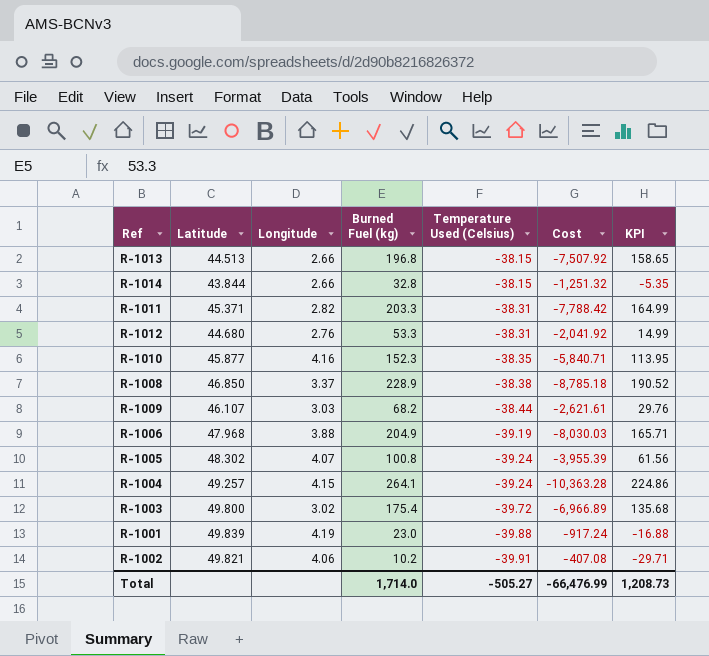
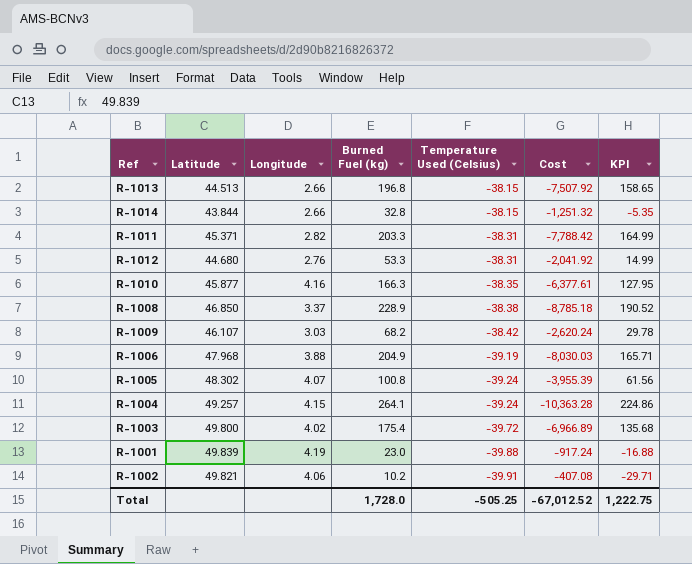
R-1010 | Burned Fuel (kg): 152.3 -> 166.3
R-1010 | Cost: -5,840.71 -> -6,377.61
R-1010 | KPI: 113.95 -> 127.95
R-1009 | Temperature Used (Celsius): -38.44 -> -38.42
R-1009 | Cost: -2,621.61 -> -2,620.24
R-1009 | KPI: 29.76 -> 29.78
R-1003 | Longitude: 3.02 -> 4.02
Total | Burned Fuel (kg): 1,714.0 -> 1,728.0
Total | Temperature Used (Celsius): -505.27 -> -505.25
Total | Cost: -66,476.99 -> -67,012.52
Total | KPI: 1,208.73 -> 1,222.75

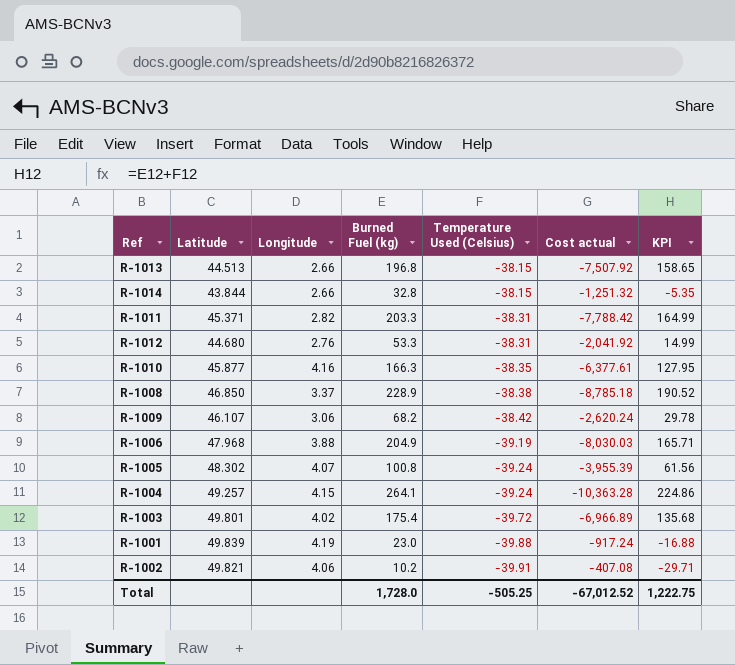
column name: Cost -> Cost actual
R-1009 | Longitude: 3.03 -> 3.06
R-1003 | Latitude: 49.800 -> 49.801

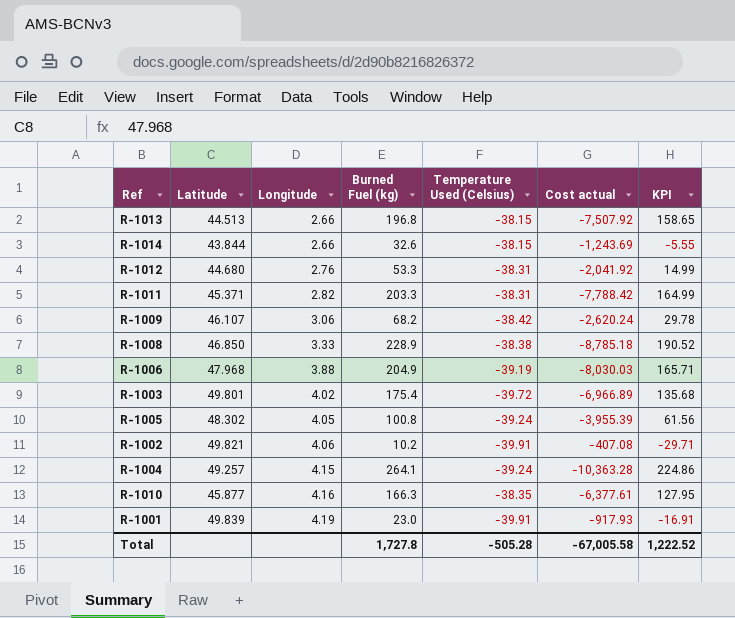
row order: Temperature Used (Celsius) descending -> Longitude ascending
R-1014 | Burned Fuel (kg): 32.8 -> 32.6
R-1014 | Cost actual: -1,251.32 -> -1,243.69
R-1014 | KPI: -5.35 -> -5.55
R-1008 | Longitude: 3.37 -> 3.33
R-1005 | Longitude: 4.07 -> 4.05
R-1001 | Temperature Used (Celsius): -39.88 -> -39.91
R-1001 | Cost actual: -917.24 -> -917.93
R-1001 | KPI: -16.88 -> -16.91
Total | Burned Fuel (kg): 1,728.0 -> 1,727.8
Total | Temperature Used (Celsius): -505.25 -> -505.28
Total | Cost actual: -67,012.52 -> -67,005.58
Total | KPI: 1,222.75 -> 1,222.52

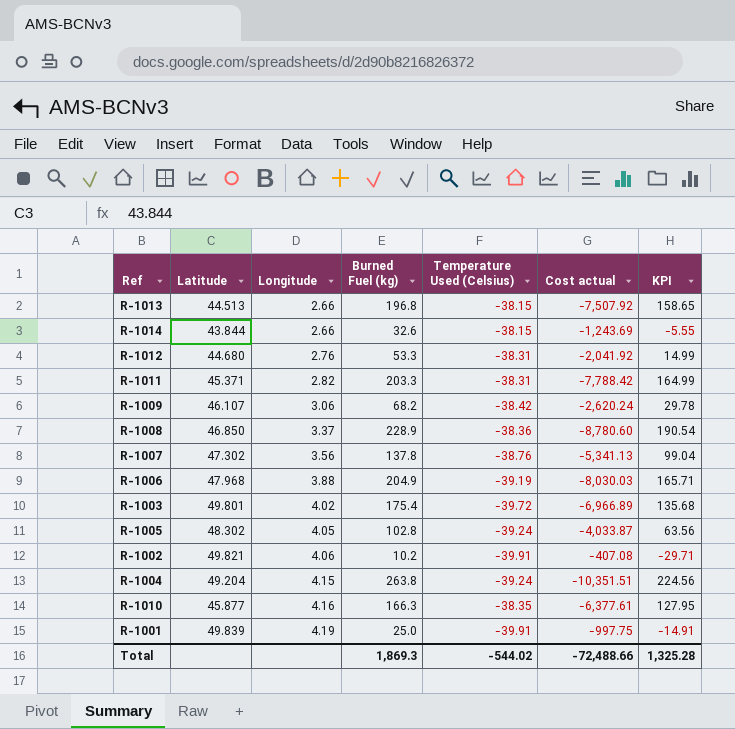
R-1008 | Longitude: 3.33 -> 3.37
R-1008 | Temperature Used (Celsius): -38.38 -> -38.36
R-1008 | Cost actual: -8,785.18 -> -8,780.60
R-1008 | KPI: 190.52 -> 190.54
row R-1007: none -> 47.302 | 3.56 | 137.8 | -38.76 | -5,341.13 | 99.04
R-1005 | Burned Fuel (kg): 100.8 -> 102.8
R-1005 | Cost actual: -3,955.39 -> -4,033.87
R-1005 | KPI: 61.56 -> 63.56
R-1004 | Latitude: 49.257 -> 49.204
R-1004 | Burned Fuel (kg): 264.1 -> 263.8
R-1004 | Cost actual: -10,363.28 -> -10,351.51
R-1004 | KPI: 224.86 -> 224.56
R-1001 | Burned Fuel (kg): 23.0 -> 25.0
R-1001 | Cost actual: -917.93 -> -997.75
R-1001 | KPI: -16.91 -> -14.91
Total | Burned Fuel (kg): 1,727.8 -> 1,869.3
Total | Temperature Used (Celsius): -505.28 -> -544.02
Total | Cost actual: -67,005.58 -> -72,488.66
Total | KPI: 1,222.52 -> 1,325.28

